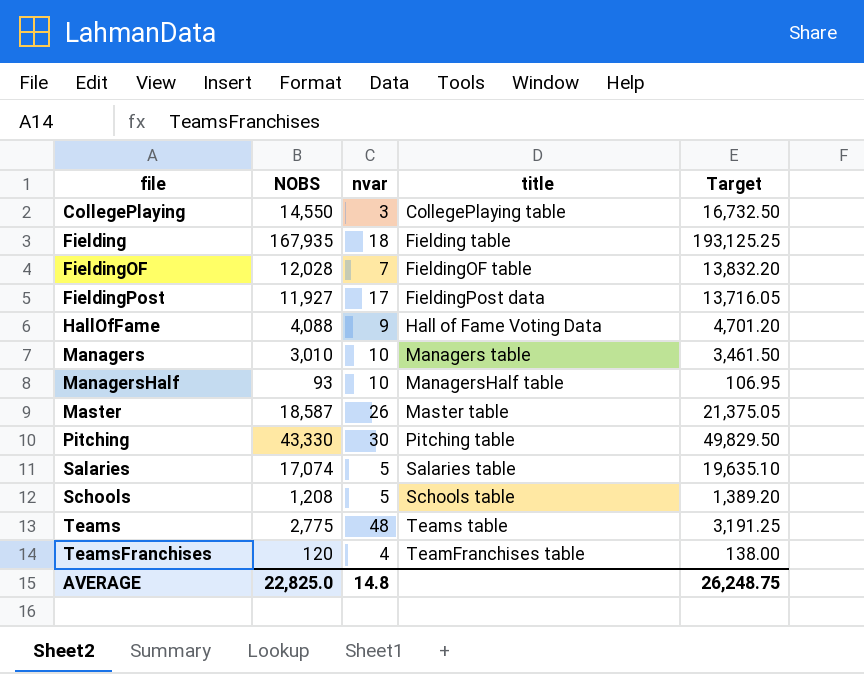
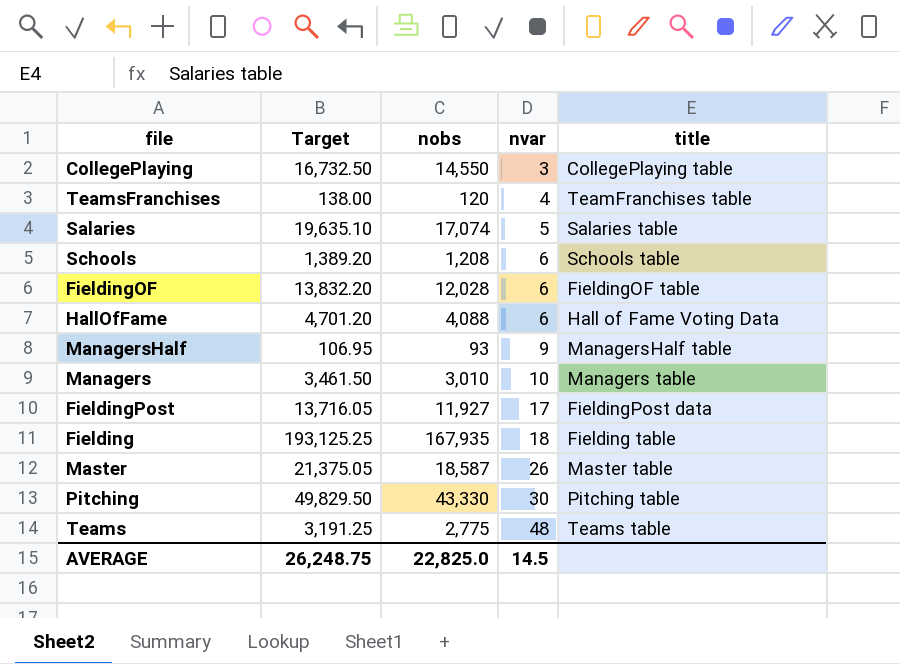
row order: file ascending -> nvar ascending
column Target | position: 5 -> 2
column name: NOBS -> nobs
Schools | nvar: 5 -> 6
FieldingOF | nvar: 7 -> 6
HallOfFame | nvar: 9 -> 6
ManagersHalf | nvar: 10 -> 9
AVERAGE | nvar: 14.8 -> 14.5

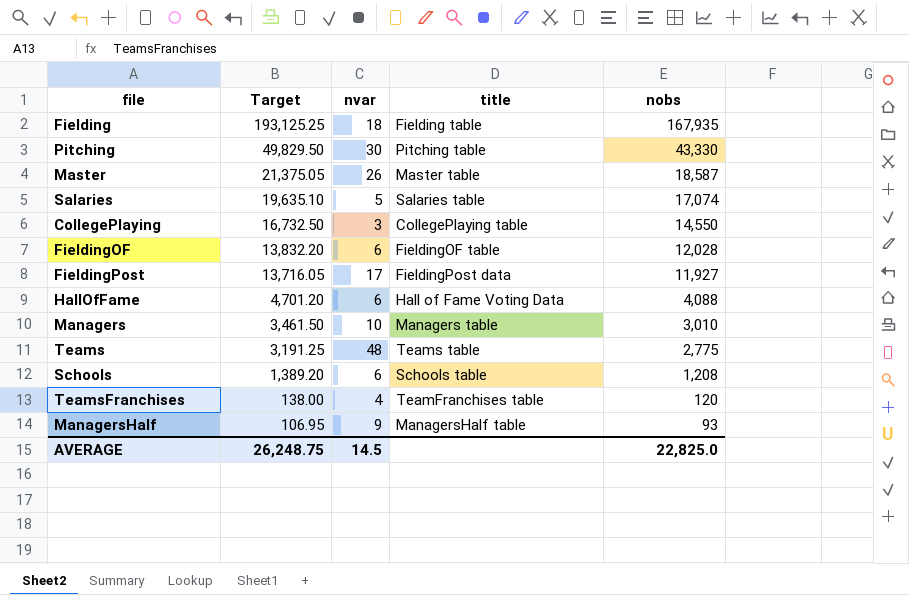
row order: nvar ascending -> Target descending
column nobs | position: 3 -> 5

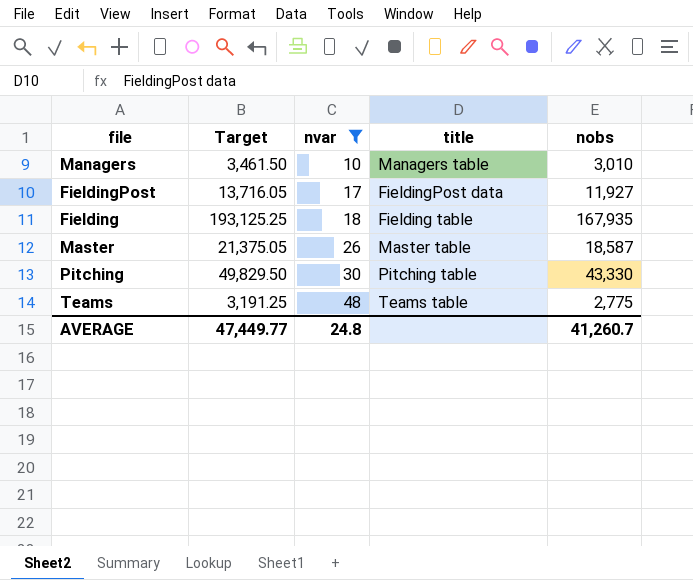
filter: none -> nvar >= 10
row order: Target descending -> nvar ascending
AVERAGE | Target: 26,248.75 -> 47,449.77
AVERAGE | nvar: 14.5 -> 24.8
AVERAGE | nobs: 22,825.0 -> 41,260.7

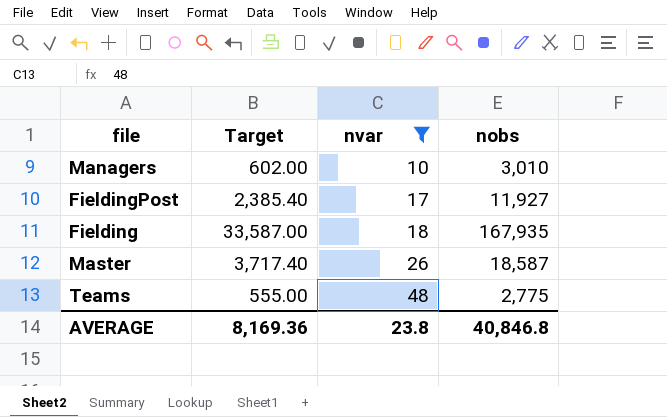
column title | position: 4 -> none
column Target | formula: [nobs] * 1.15 -> [nobs] * 0.2
row Pitching: 49,829.50 | 30 | Pitching table | 43,330 -> none
AVERAGE | Target: 47,449.77 -> 8,169.36
AVERAGE | nvar: 24.8 -> 23.8
AVERAGE | nobs: 41,260.7 -> 40,846.8

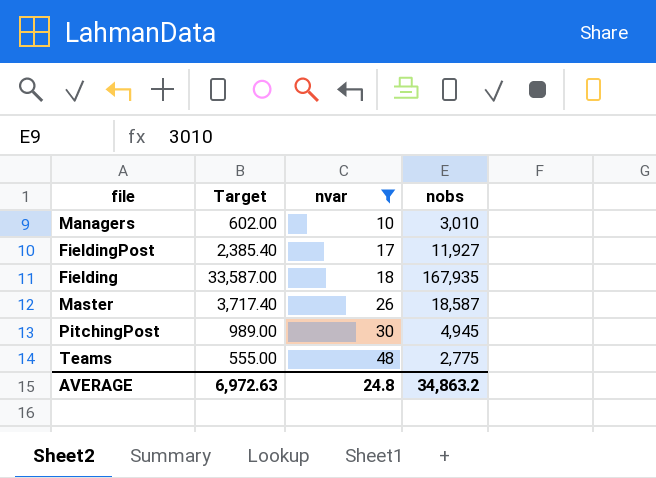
row PitchingPost: none -> 989.00 | 30 | 4,945
AVERAGE | Target: 8,169.36 -> 6,972.63
AVERAGE | nvar: 23.8 -> 24.8
AVERAGE | nobs: 40,846.8 -> 34,863.2

